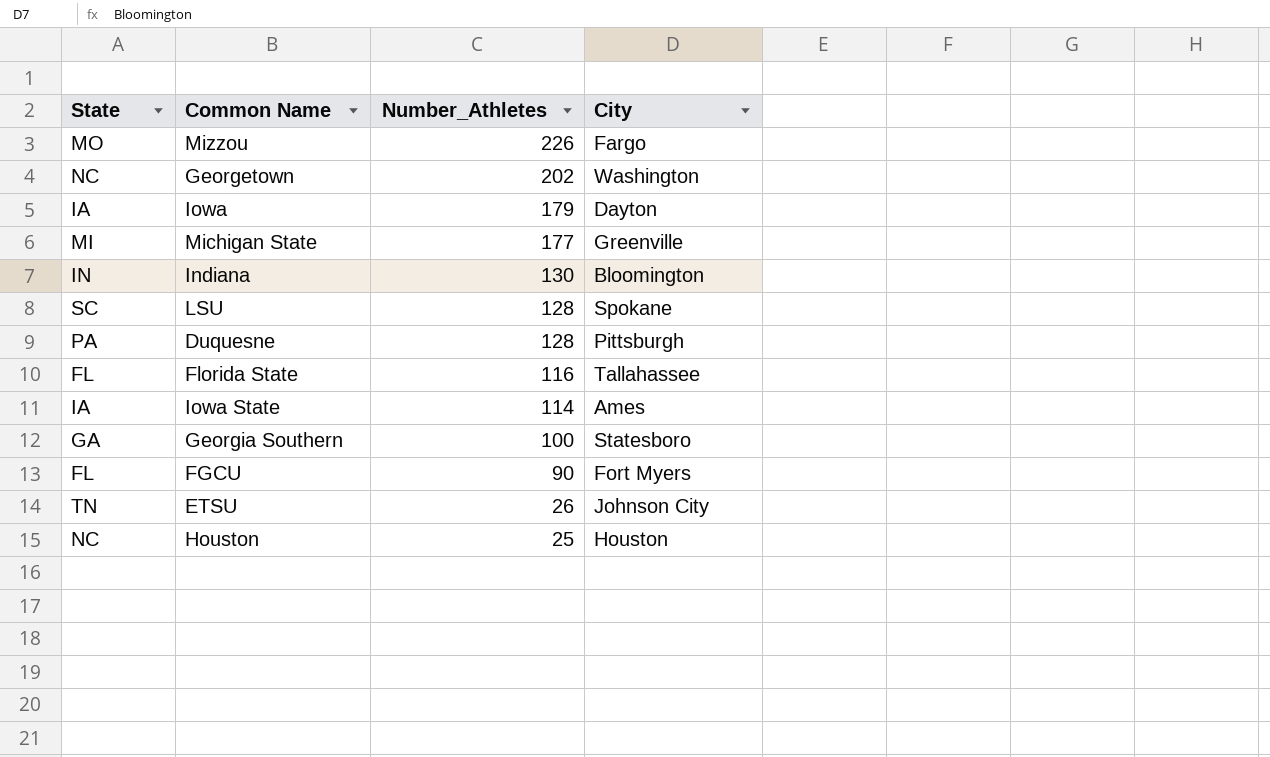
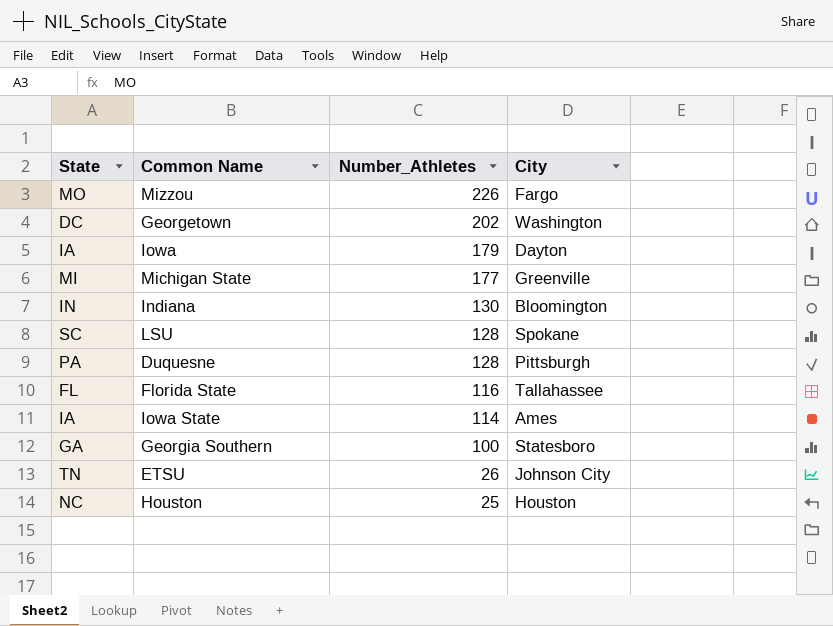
row FGCU: FL | 90 | Fort Myers -> none
Georgetown | State: NC -> DC

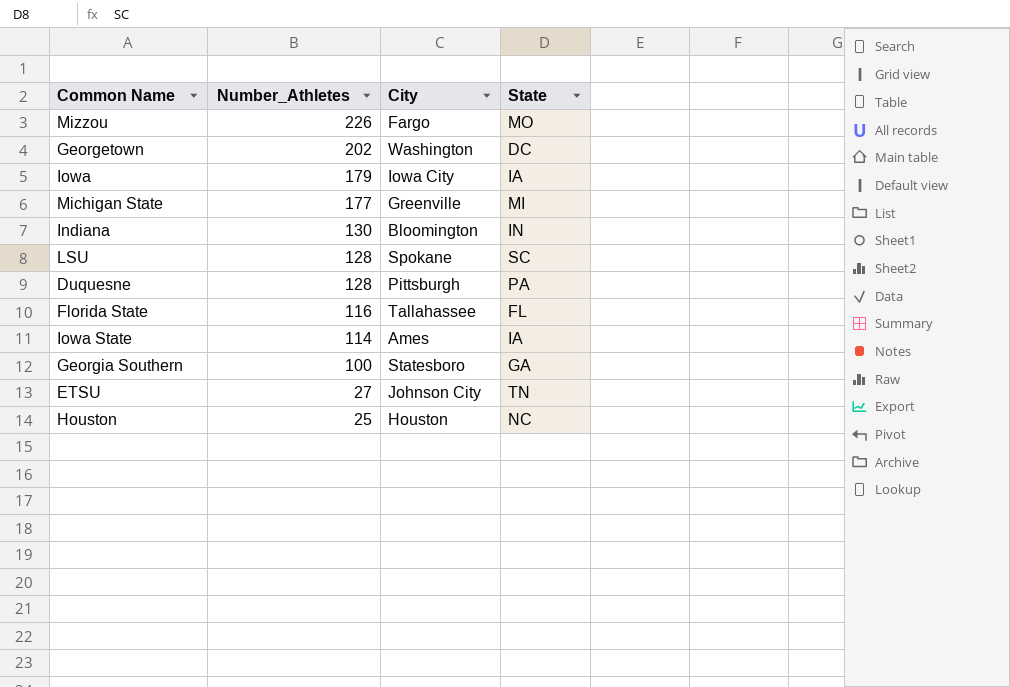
column State | position: 1 -> 4
Iowa | City: Dayton -> Iowa City
ETSU | Number_Athletes: 26 -> 27

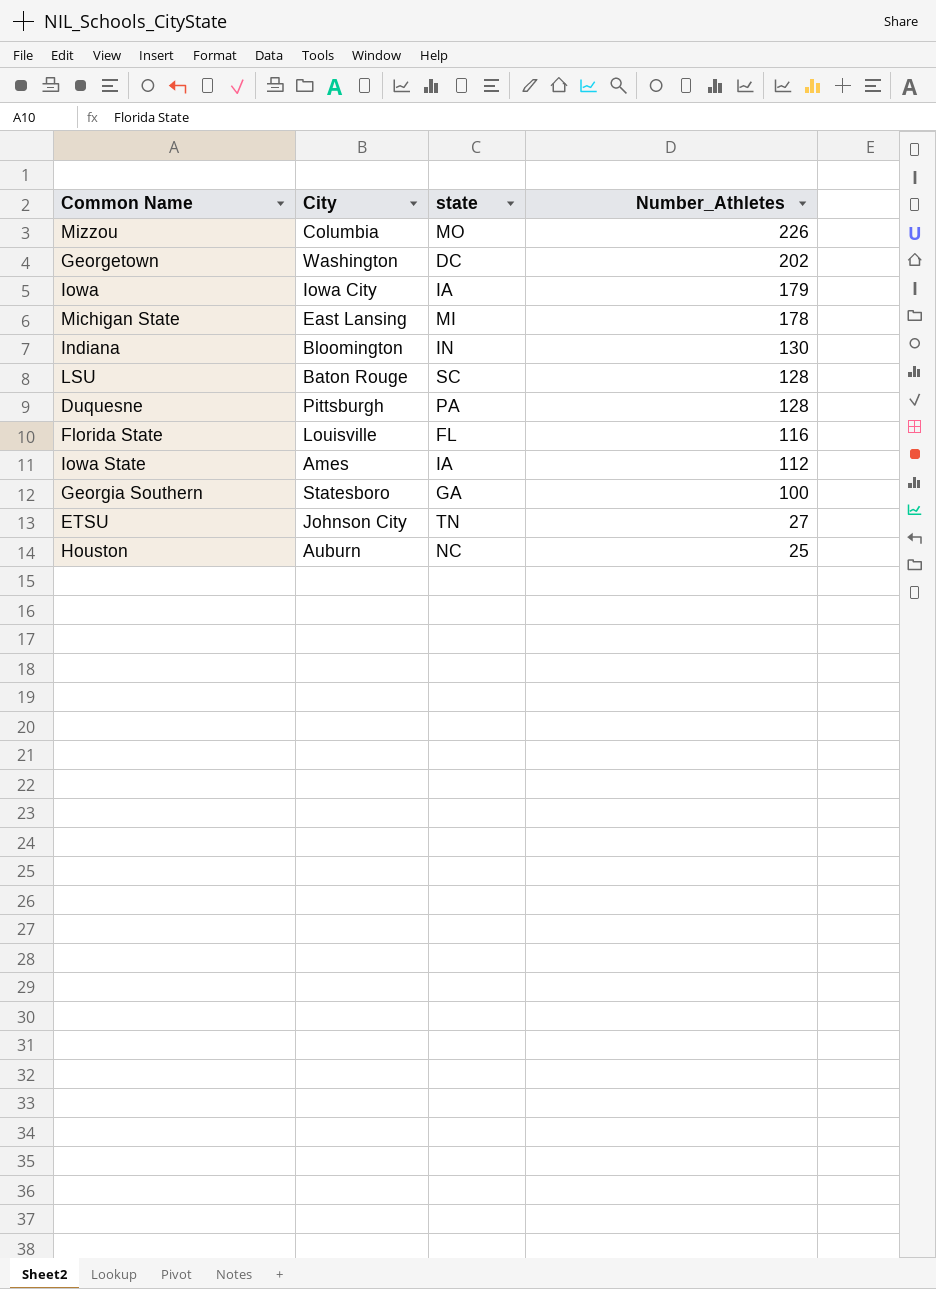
column name: State -> state
column Number_Athletes | position: 2 -> 4
Mizzou | City: Fargo -> Columbia
Michigan State | City: Greenville -> East Lansing
Michigan State | Number_Athletes: 177 -> 178
LSU | City: Spokane -> Baton Rouge
Florida State | City: Tallahassee -> Louisville
Iowa State | Number_Athletes: 114 -> 112
Houston | City: Houston -> Auburn

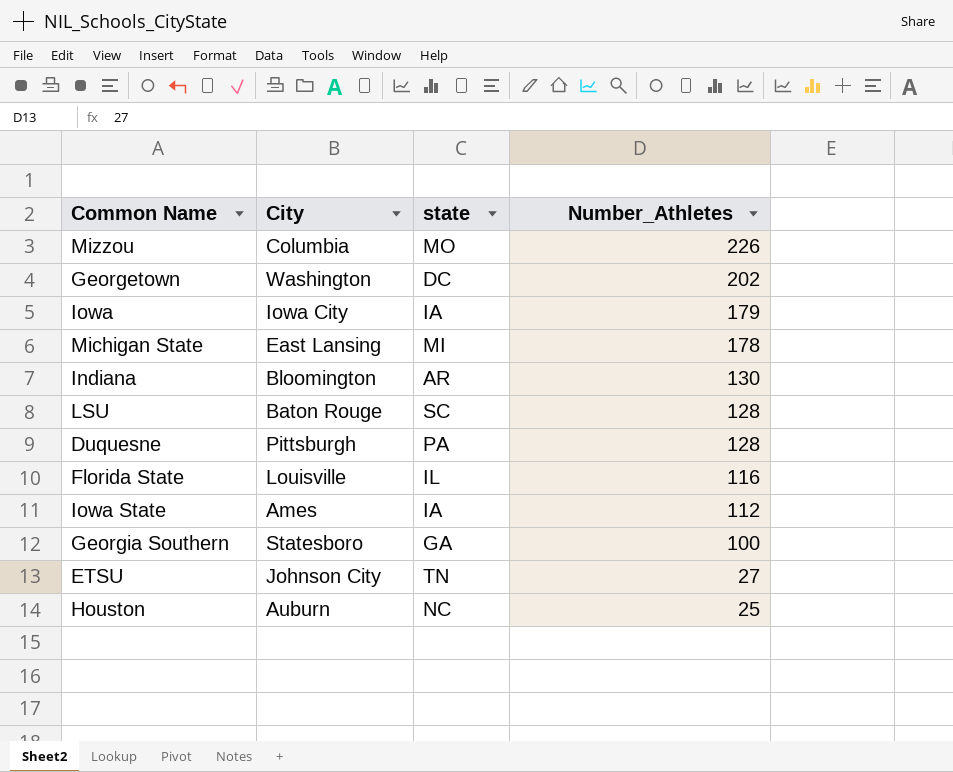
Indiana | state: IN -> AR
Florida State | state: FL -> IL

